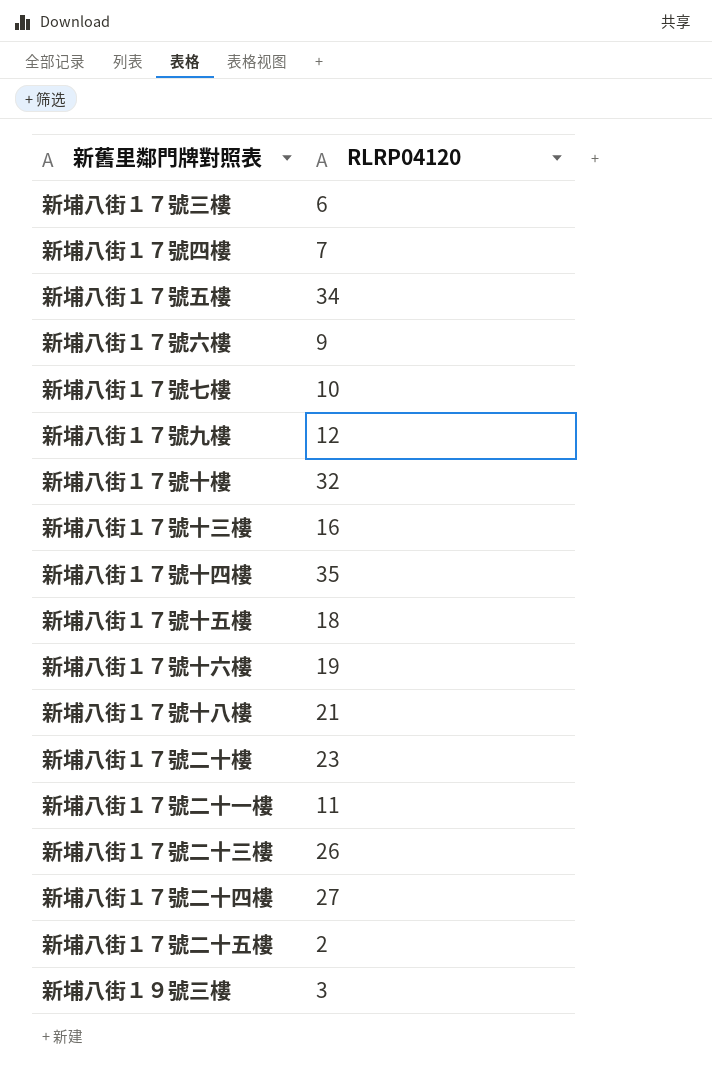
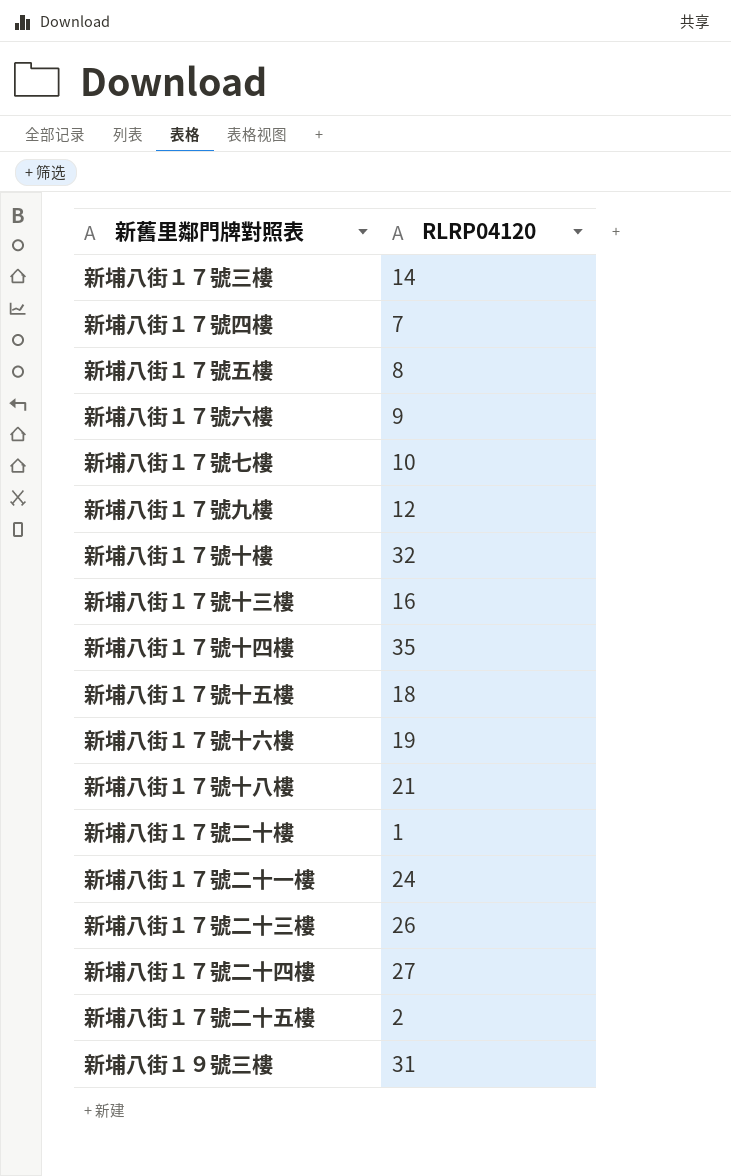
新埔八街１７號三樓 | RLRP04120: 6 -> 14
新埔八街１７號五樓 | RLRP04120: 34 -> 8
新埔八街１７號二十樓 | RLRP04120: 23 -> 1
新埔八街１７號二十一樓 | RLRP04120: 11 -> 24
新埔八街１９號三樓 | RLRP04120: 3 -> 31

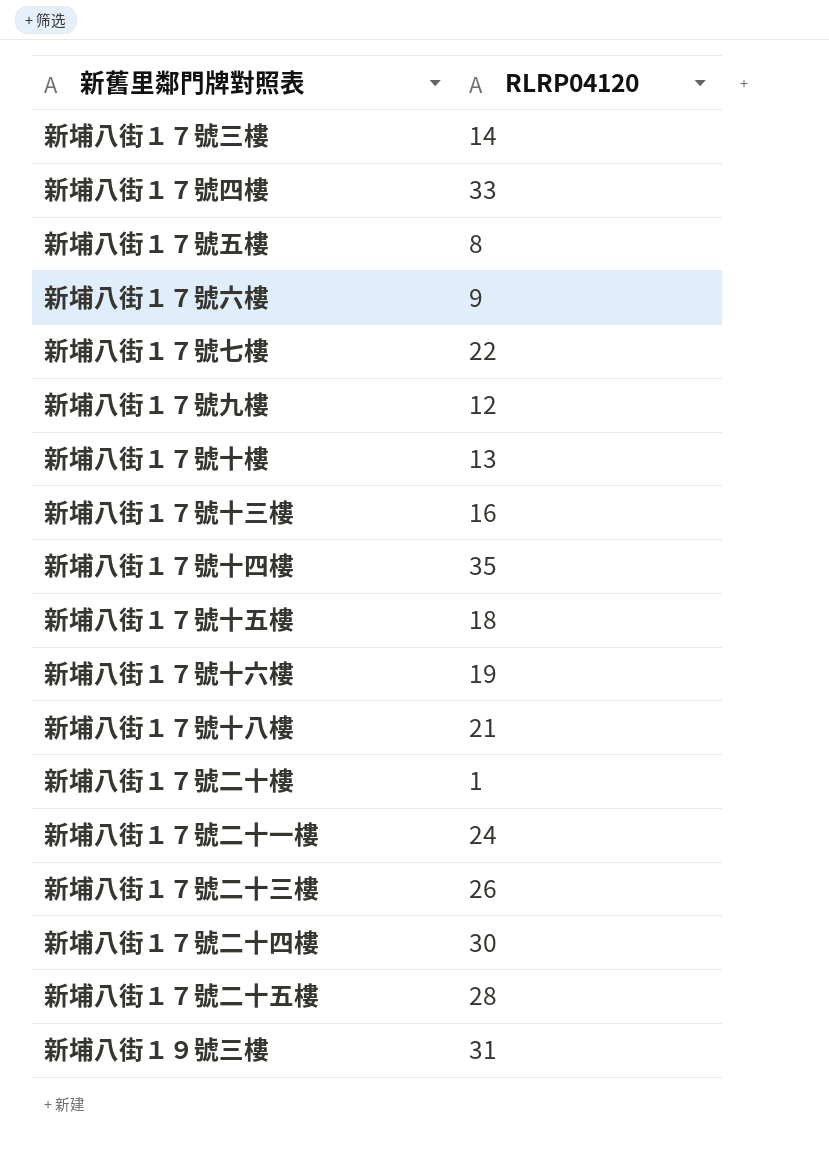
新埔八街１７號四樓 | RLRP04120: 7 -> 33
新埔八街１７號七樓 | RLRP04120: 10 -> 22
新埔八街１７號十樓 | RLRP04120: 32 -> 13
新埔八街１７號二十四樓 | RLRP04120: 27 -> 30
新埔八街１７號二十五樓 | RLRP04120: 2 -> 28

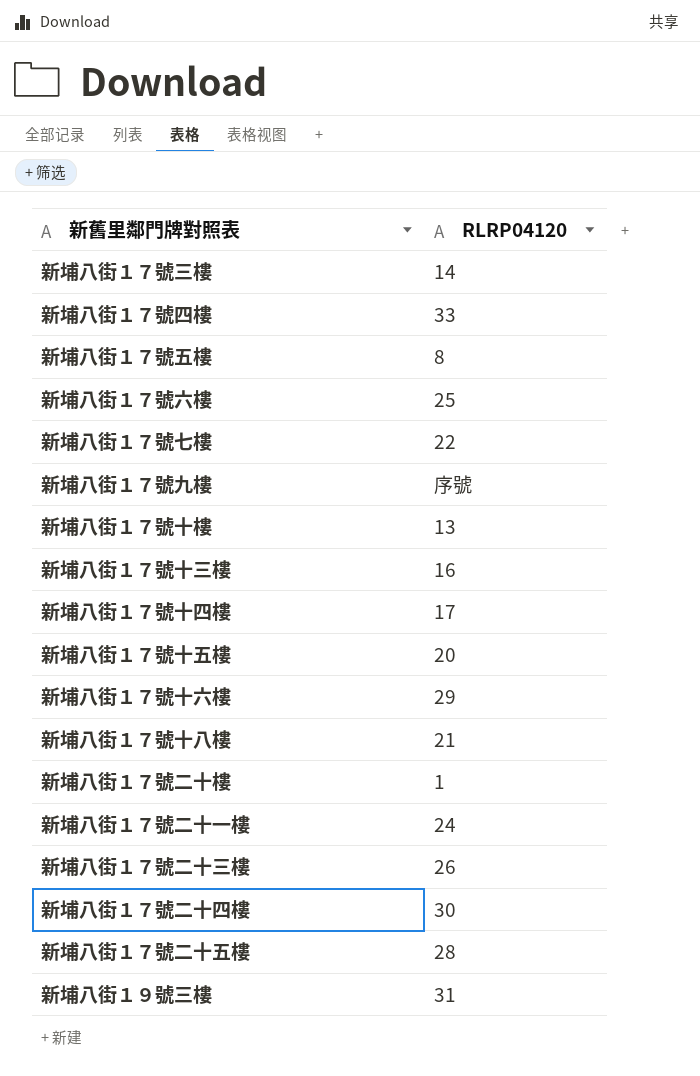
新埔八街１７號六樓 | RLRP04120: 9 -> 25
新埔八街１７號九樓 | RLRP04120: 12 -> 序號
新埔八街１７號十四樓 | RLRP04120: 35 -> 17
新埔八街１７號十五樓 | RLRP04120: 18 -> 20
新埔八街１７號十六樓 | RLRP04120: 19 -> 29

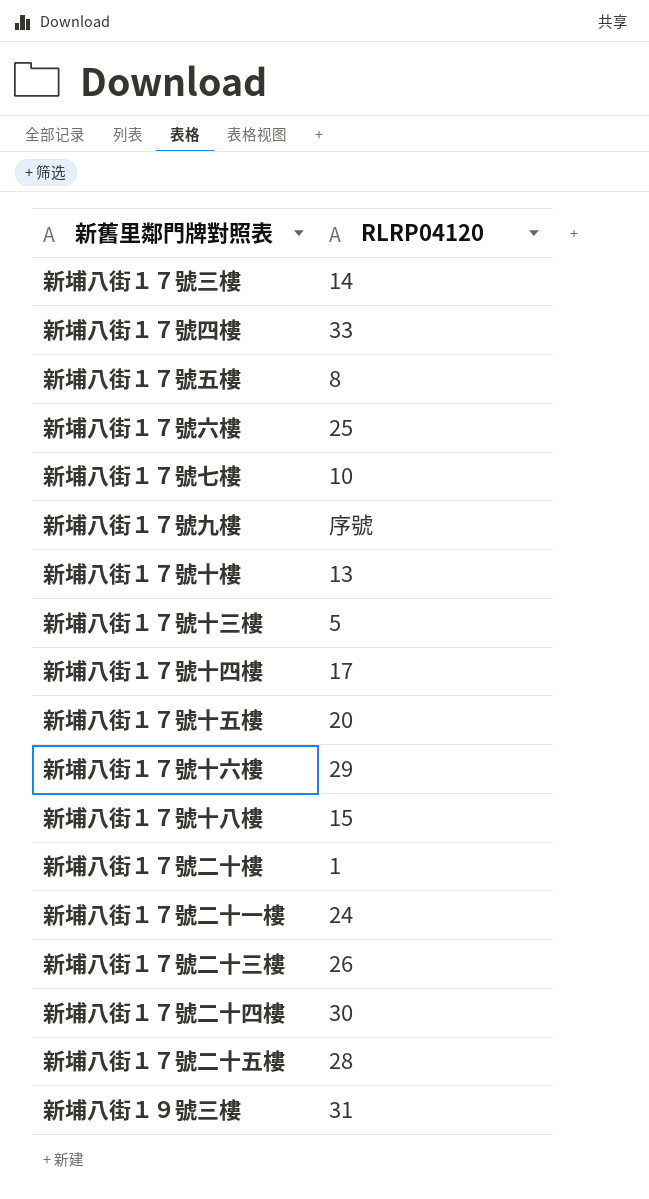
新埔八街１７號七樓 | RLRP04120: 22 -> 10
新埔八街１７號十三樓 | RLRP04120: 16 -> 5
新埔八街１７號十八樓 | RLRP04120: 21 -> 15

